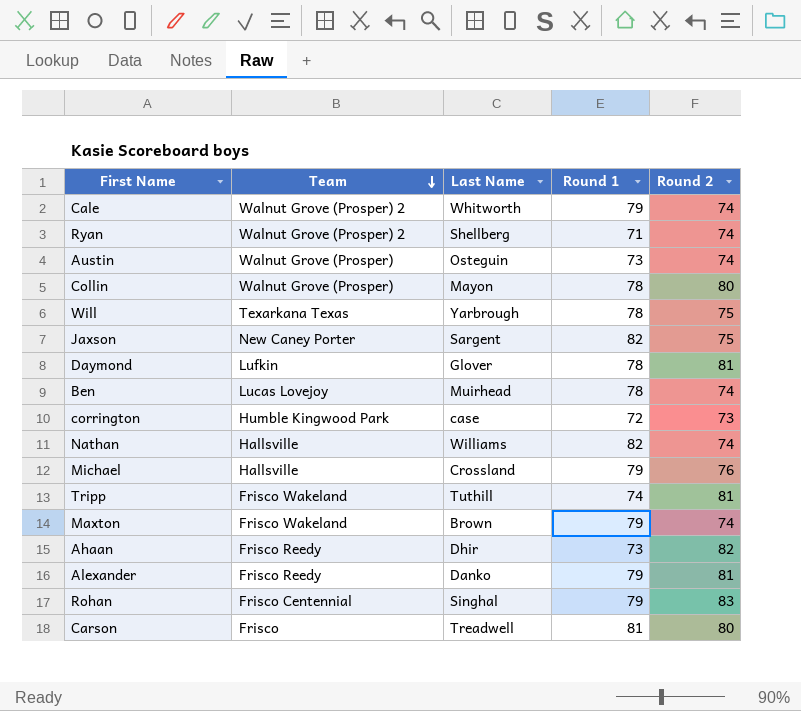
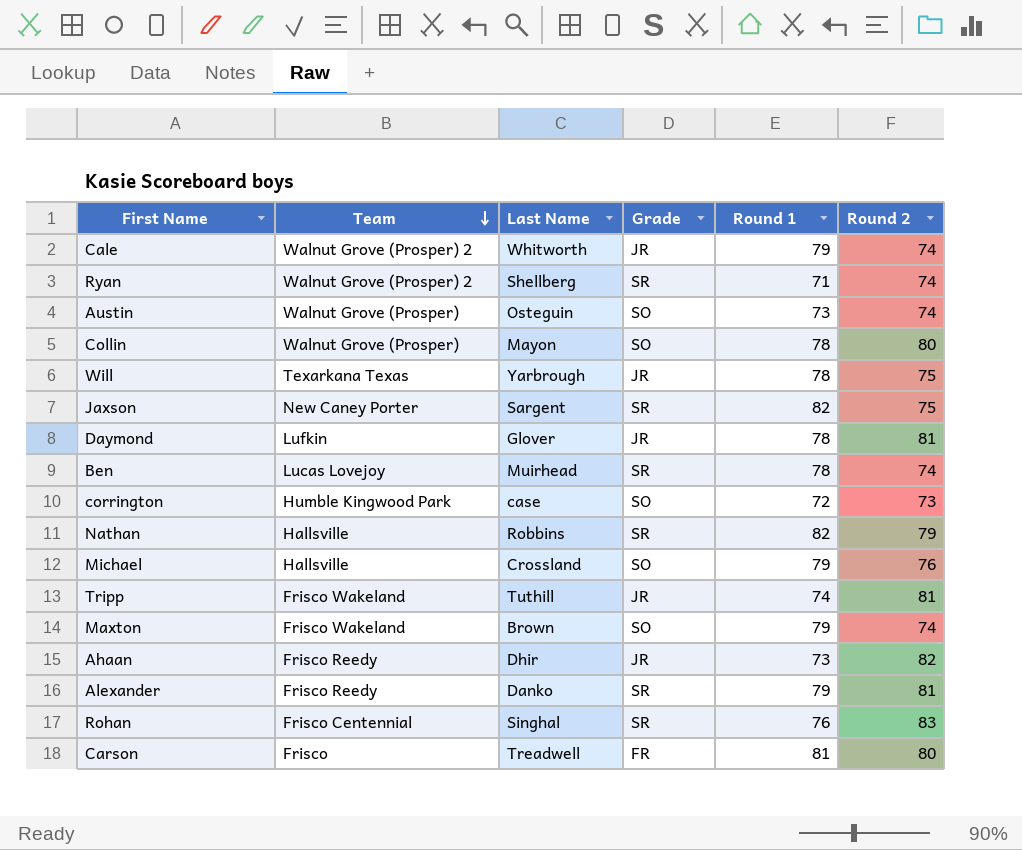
column Grade | position: none -> 4
Nathan | Last Name: Williams -> Robbins
Nathan | Round 2: 74 -> 79
Rohan | Round 1: 79 -> 76

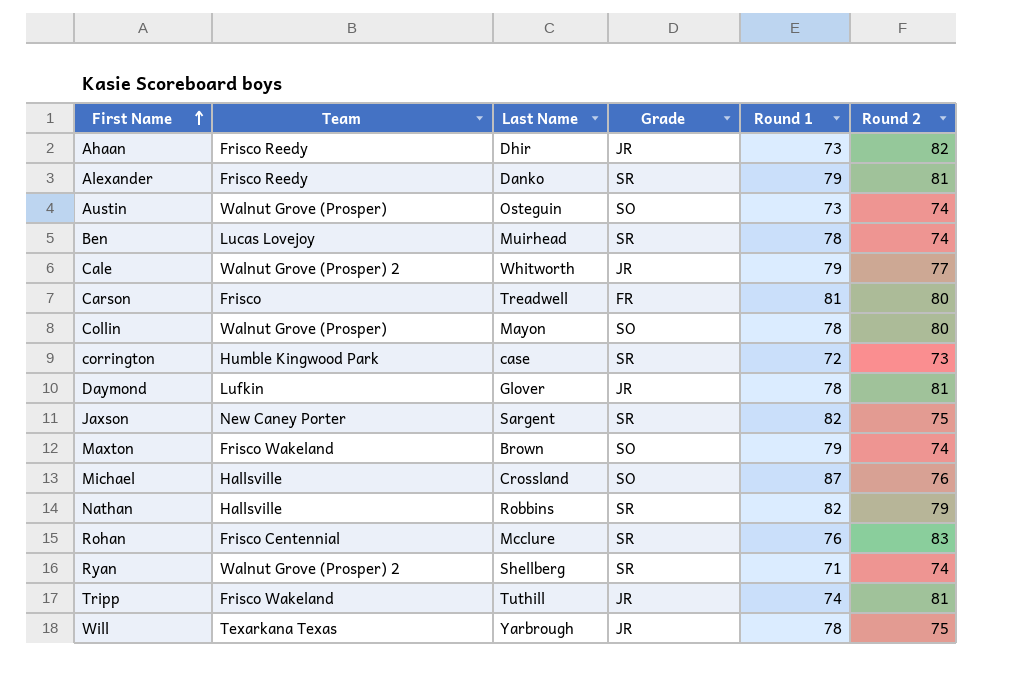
row order: Team descending -> First Name ascending
Cale | Round 2: 74 -> 77
corrington | Grade: SO -> SR
Michael | Round 1: 79 -> 87
Rohan | Last Name: Singhal -> Mcclure

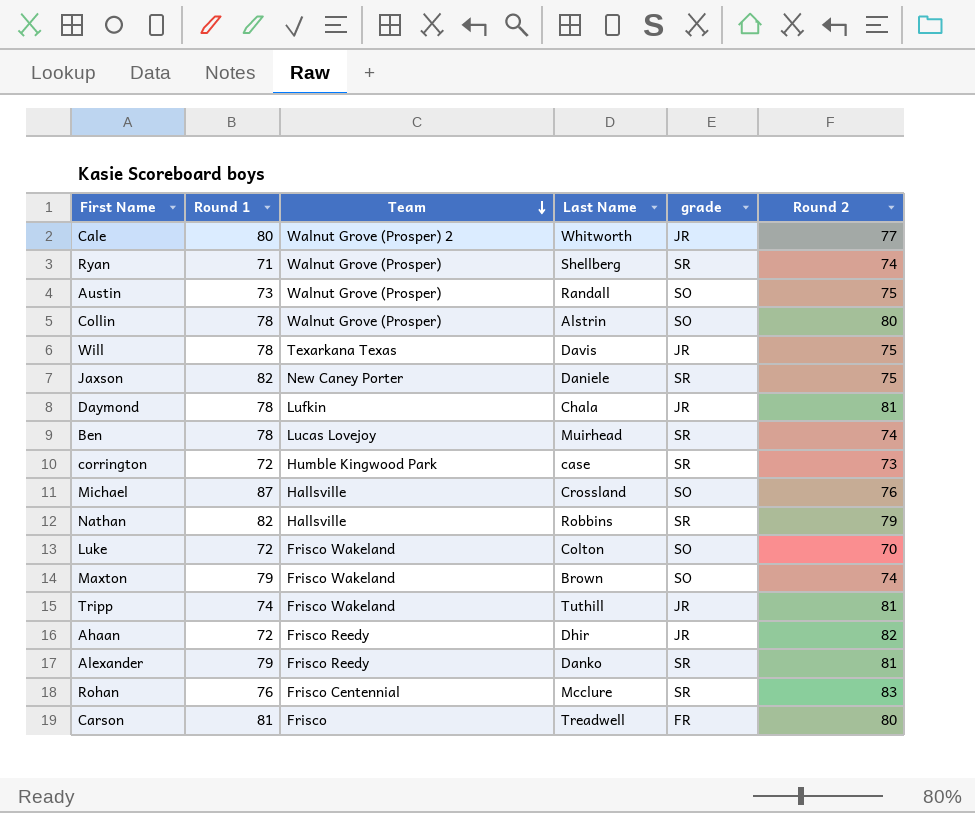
row order: First Name ascending -> Team descending
column Round 1 | position: 5 -> 2
column name: Grade -> grade
Cale | Round 1: 79 -> 80
Ryan | Team: Walnut Grove (Prosper) 2 -> Walnut Grove (Prosper)
Austin | Last Name: Osteguin -> Randall
Austin | Round 2: 74 -> 75
Collin | Last Name: Mayon -> Alstrin
Will | Last Name: Yarbrough -> Davis
Jaxson | Last Name: Sargent -> Daniele
Daymond | Last Name: Glover -> Chala
row Luke: none -> 72 | Frisco Wakeland | Colton | SO | 70
Ahaan | Round 1: 73 -> 72

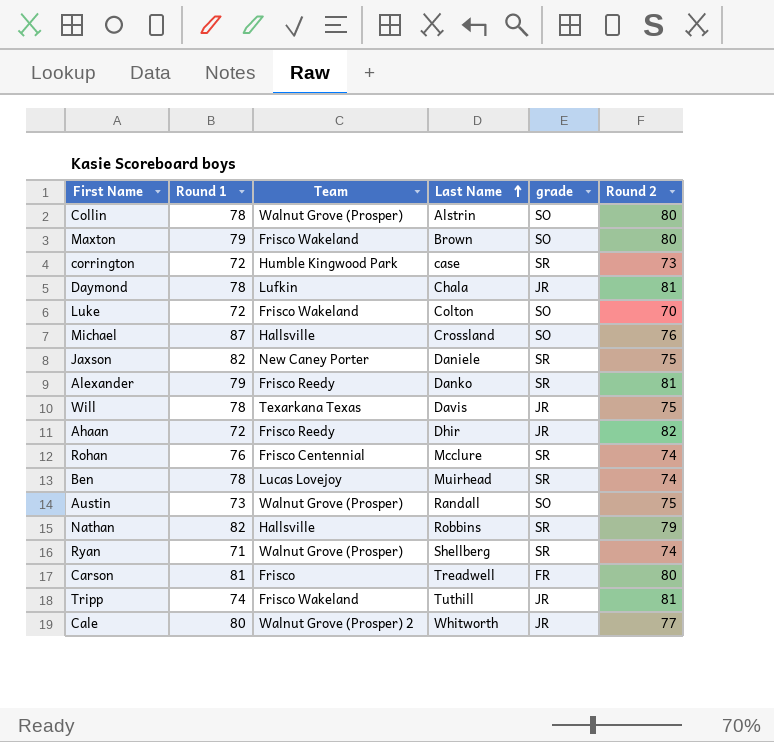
row order: Team descending -> Last Name ascending
Maxton | Round 2: 74 -> 80
Rohan | Round 2: 83 -> 74

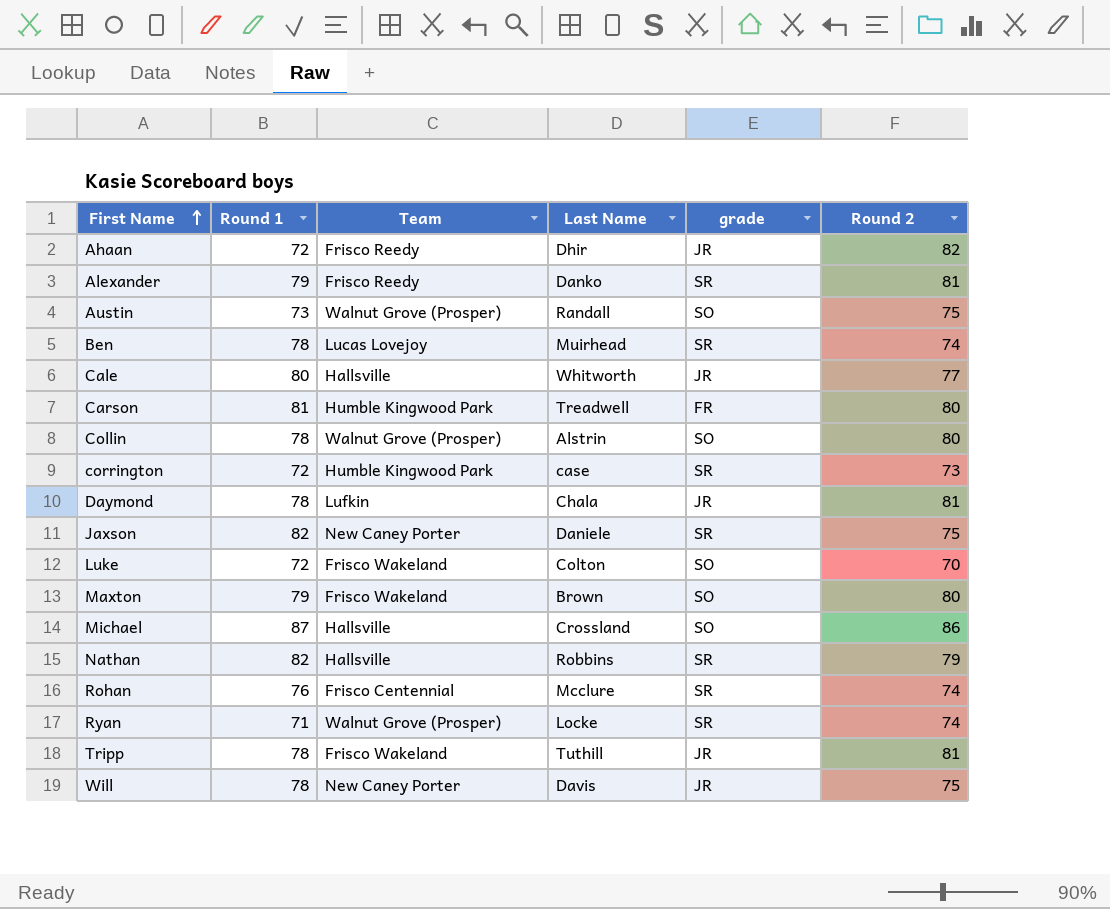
row order: Last Name ascending -> First Name ascending
Cale | Team: Walnut Grove (Prosper) 2 -> Hallsville
Carson | Team: Frisco -> Humble Kingwood Park
Michael | Round 2: 76 -> 86
Ryan | Last Name: Shellberg -> Locke
Tripp | Round 1: 74 -> 78
Will | Team: Texarkana Texas -> New Caney Porter

